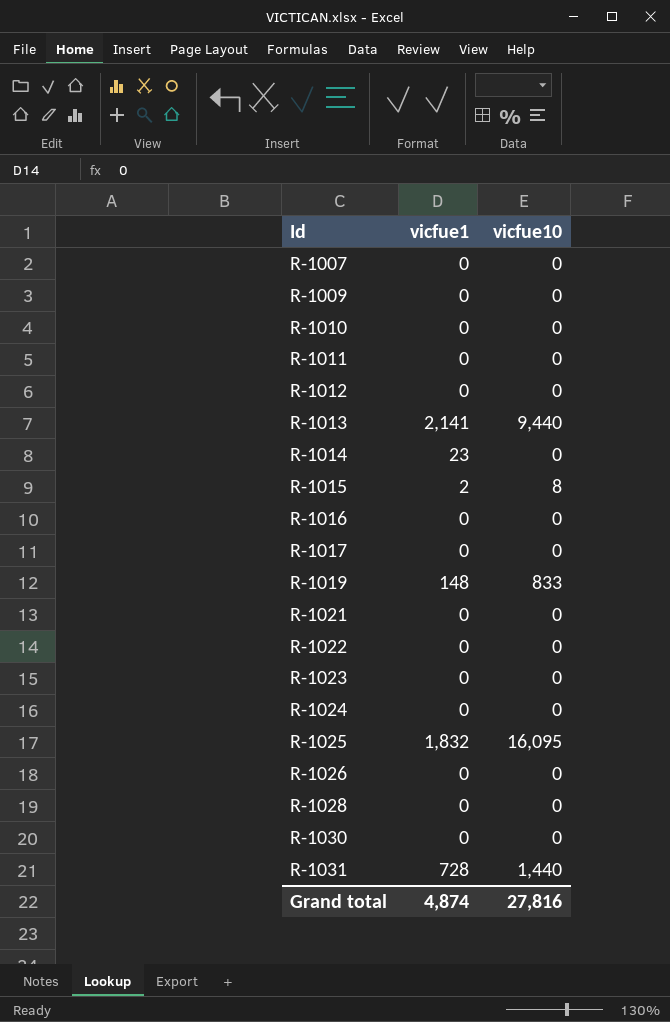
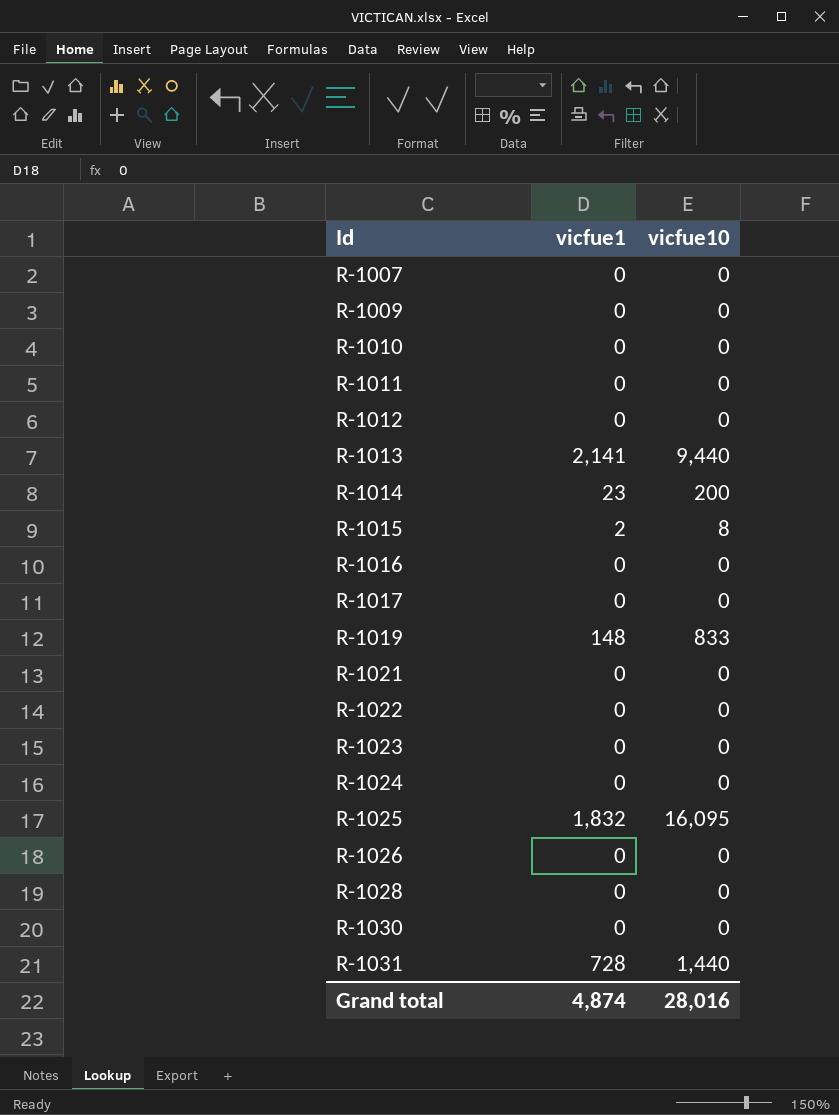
R-1014 | vicfue10: 0 -> 200
Grand total | vicfue10: 27,816 -> 28,016

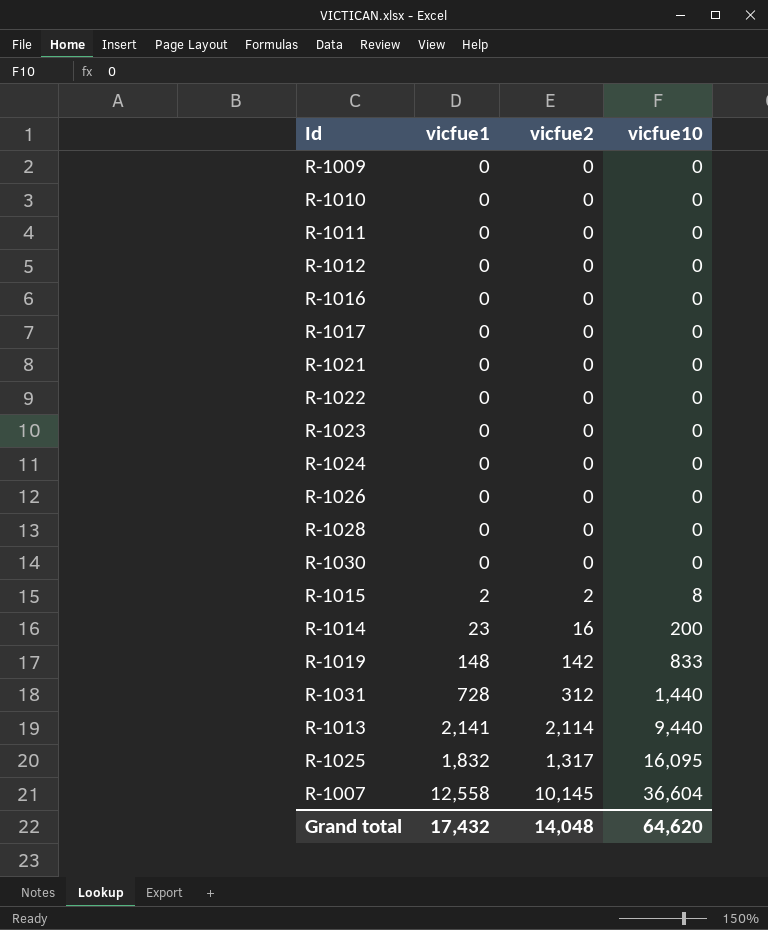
row order: Id ascending -> vicfue10 ascending
column vicfue2 | position: none -> 3
R-1007 | vicfue1: 0 -> 12,558
R-1007 | vicfue10: 0 -> 36,604
Grand total | vicfue1: 4,874 -> 17,432
Grand total | vicfue10: 28,016 -> 64,620

